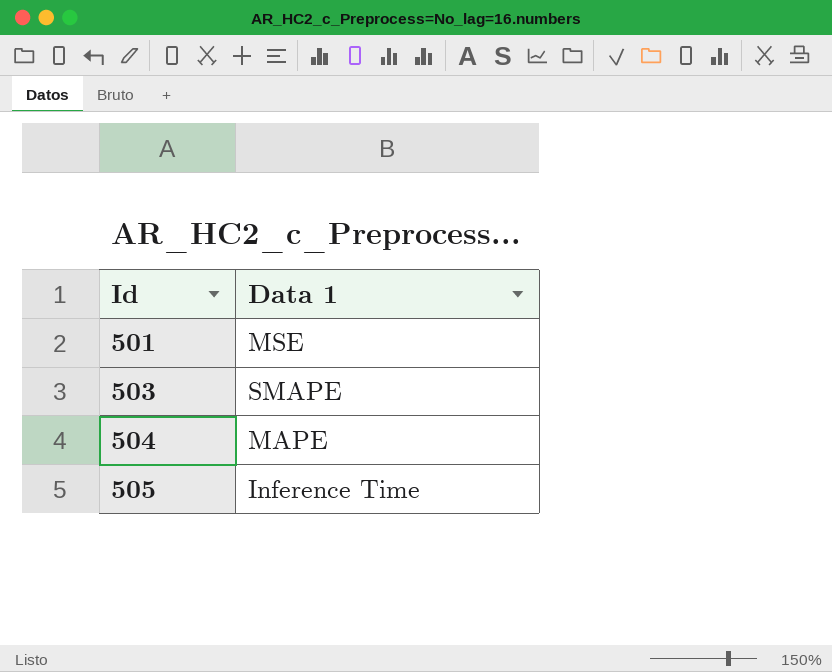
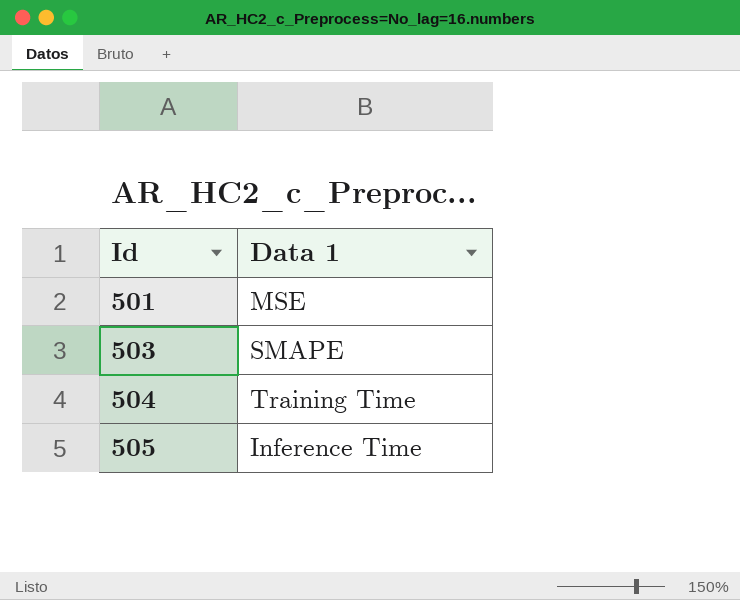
504 | Data 1: MAPE -> Training Time

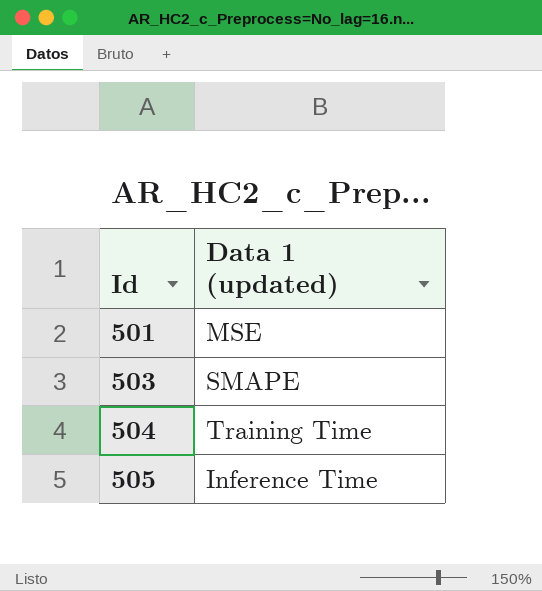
column name: Data 1 -> Data 1 (updated)

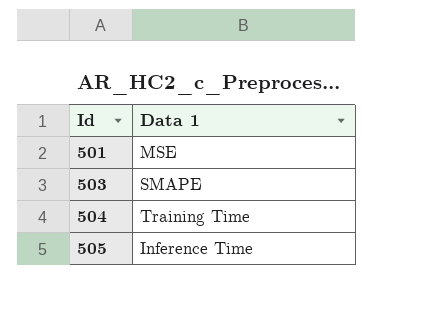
column name: Data 1 (updated) -> Data 1

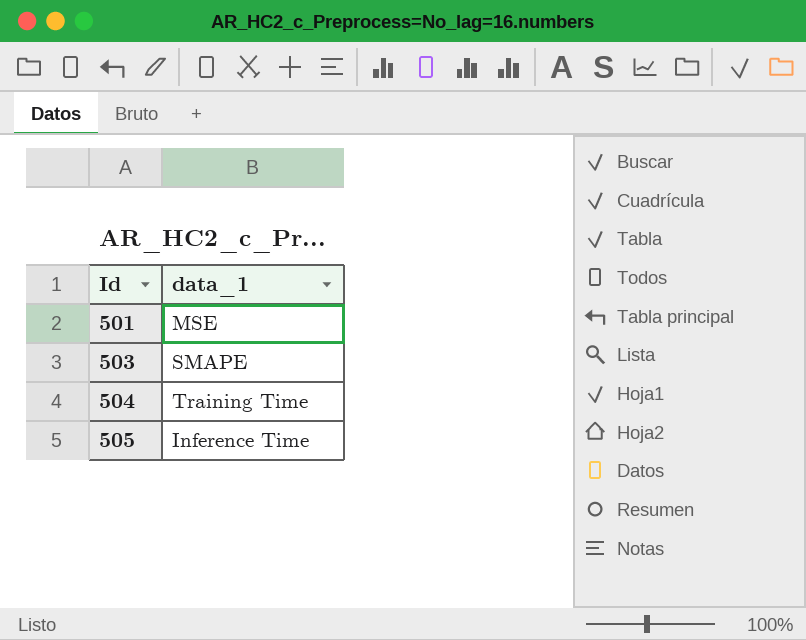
column name: Data 1 -> data_1

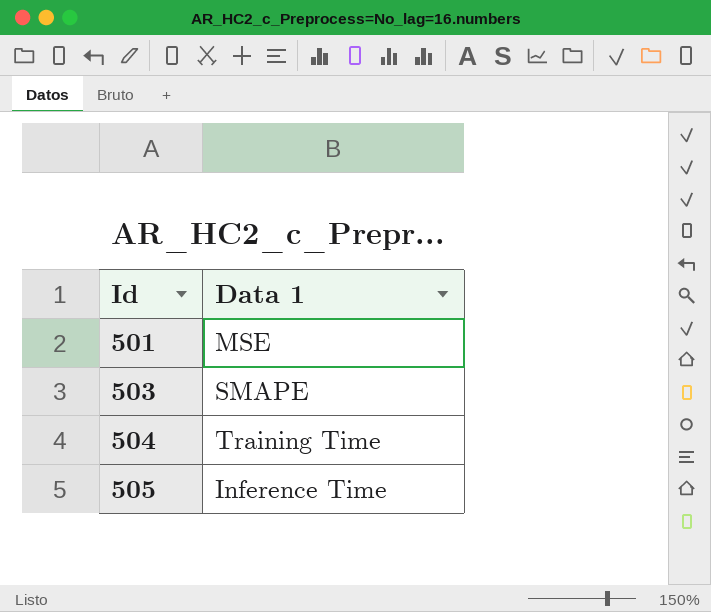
column name: data_1 -> Data 1

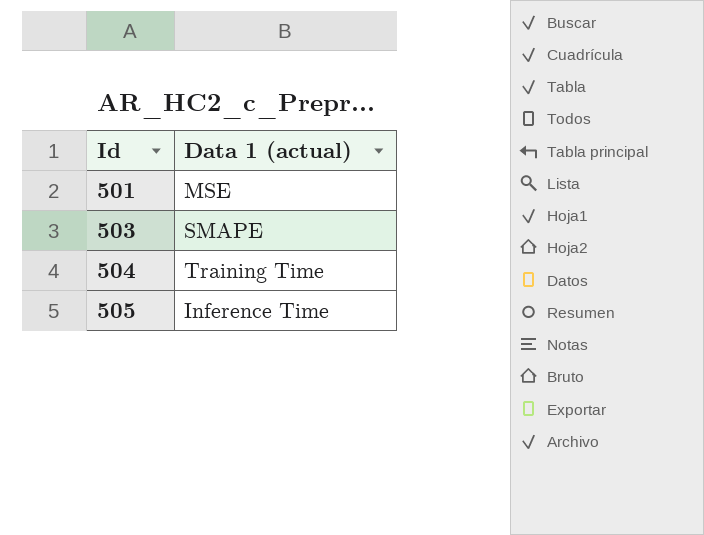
column name: Data 1 -> Data 1 (actual)

